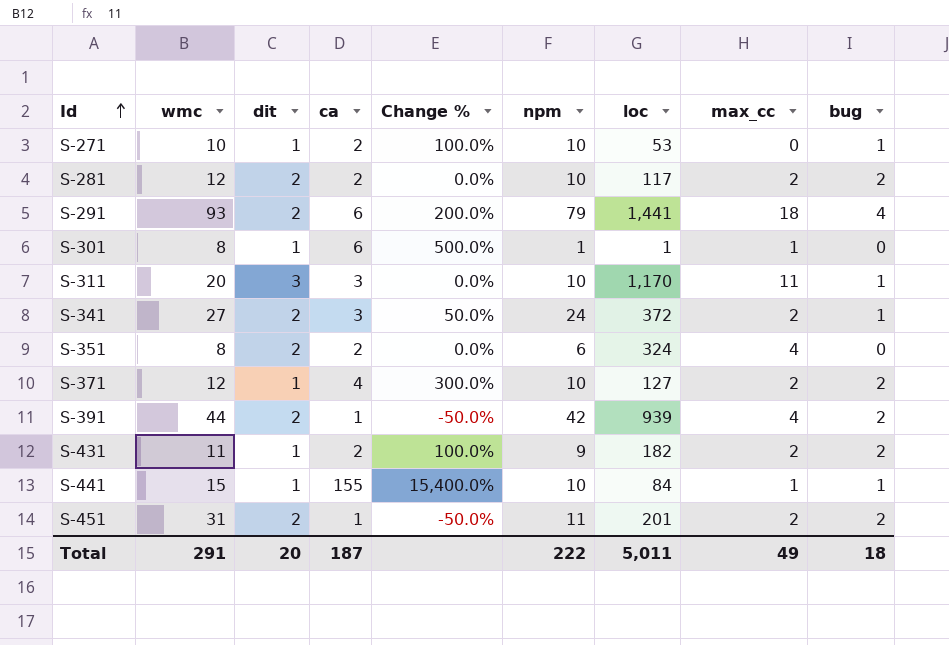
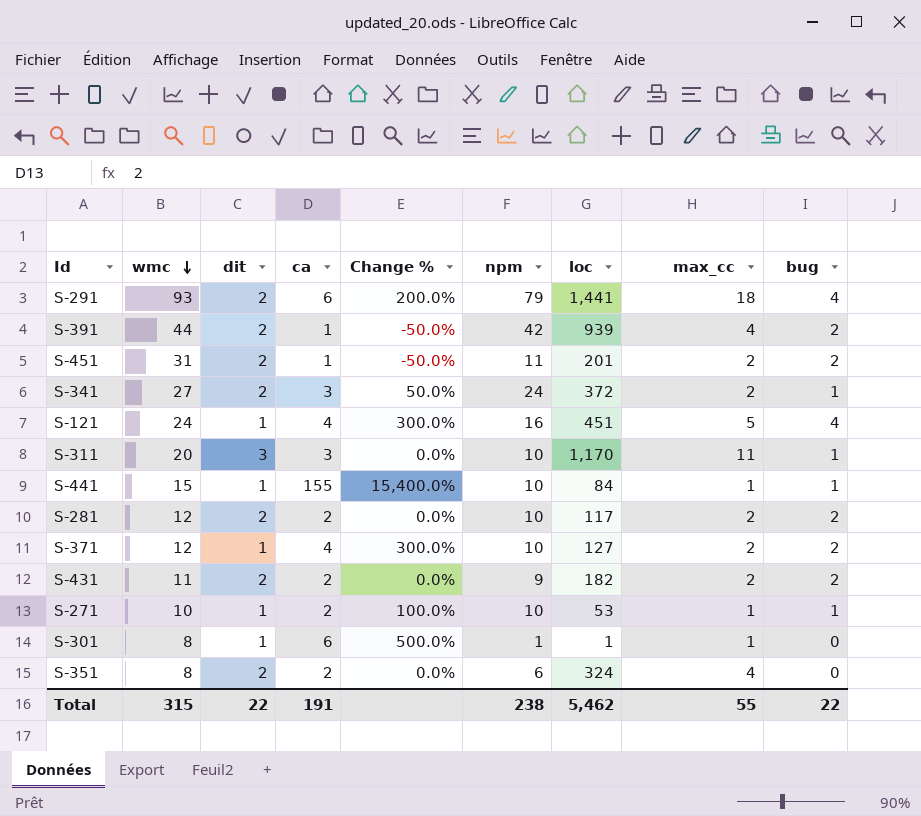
row order: Id ascending -> wmc descending
row S-121: none -> 24 | 1 | 4 | 300.0% | 16 | 451 | 5 | 4
S-431 | dit: 1 -> 2
S-431 | Change %: 100.0% -> 0.0%
S-271 | max_cc: 0 -> 1
Total | wmc: 291 -> 315
Total | dit: 20 -> 22
Total | ca: 187 -> 191
Total | npm: 222 -> 238
Total | loc: 5,011 -> 5,462
Total | max_cc: 49 -> 55
Total | bug: 18 -> 22

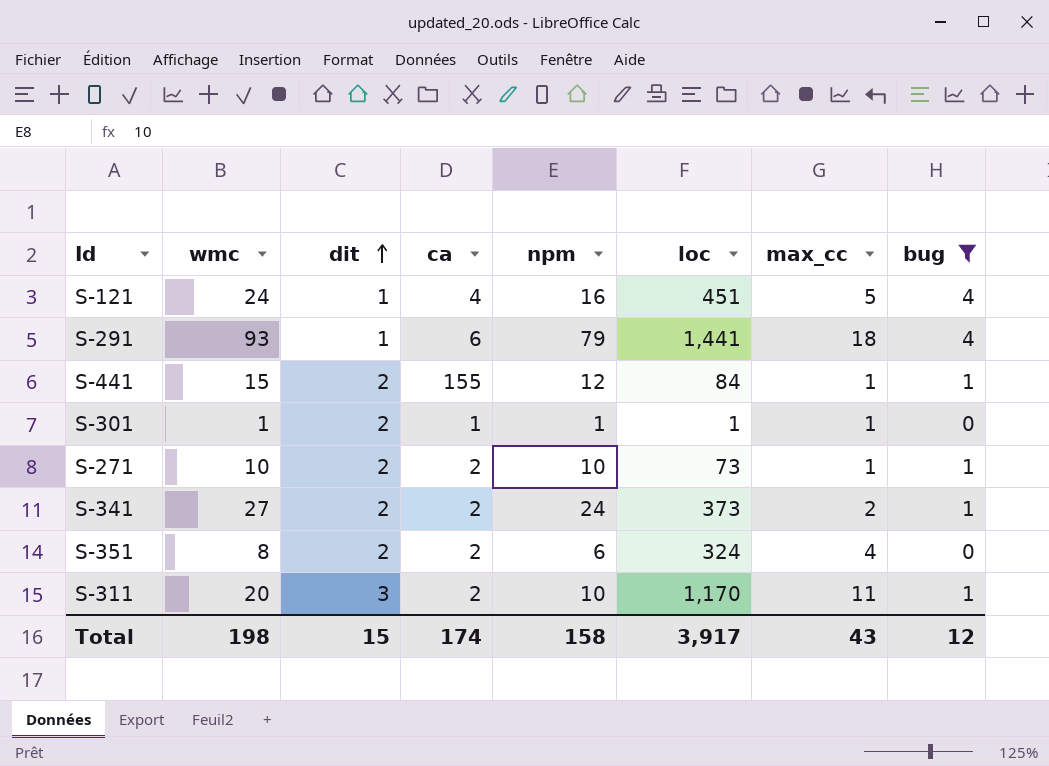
filter: none -> bug != 2
row order: wmc descending -> dit ascending
column Change % | formula: ([ca] - [dit]) / [dit] -> none
S-291 | dit: 2 -> 1
S-441 | dit: 1 -> 2
S-441 | npm: 10 -> 12
S-301 | wmc: 8 -> 1
S-301 | dit: 1 -> 2
S-301 | ca: 6 -> 1
S-271 | dit: 1 -> 2
S-271 | loc: 53 -> 73
S-341 | ca: 3 -> 2
S-341 | loc: 372 -> 373
S-311 | ca: 3 -> 2
Total | wmc: 315 -> 198
Total | dit: 22 -> 15
Total | ca: 191 -> 174
Total | npm: 238 -> 158
Total | loc: 5,462 -> 3,917
Total | max_cc: 55 -> 43
Total | bug: 22 -> 12

